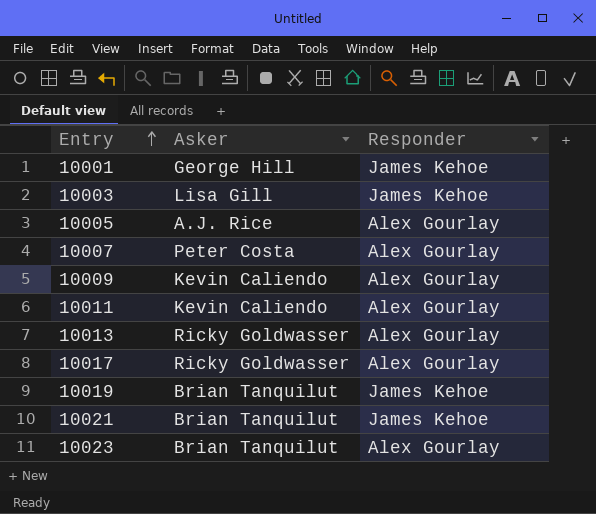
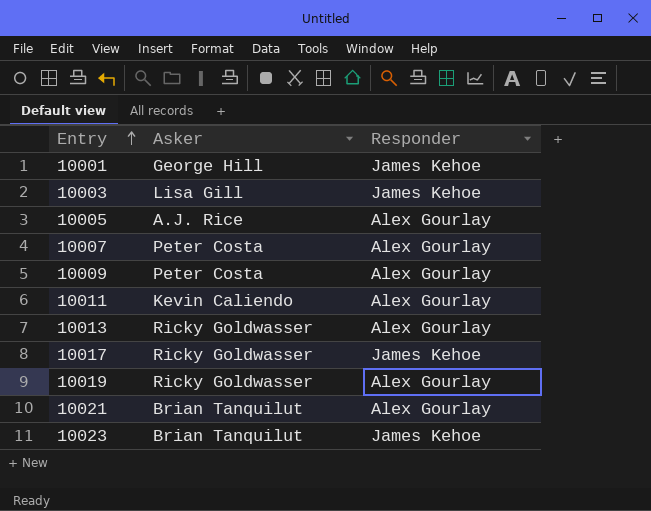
10009 | Asker: Kevin Caliendo -> Peter Costa
10017 | Responder: Alex Gourlay -> James Kehoe
10019 | Asker: Brian Tanquilut -> Ricky Goldwasser
10019 | Responder: James Kehoe -> Alex Gourlay
10021 | Responder: James Kehoe -> Alex Gourlay
10023 | Responder: Alex Gourlay -> James Kehoe

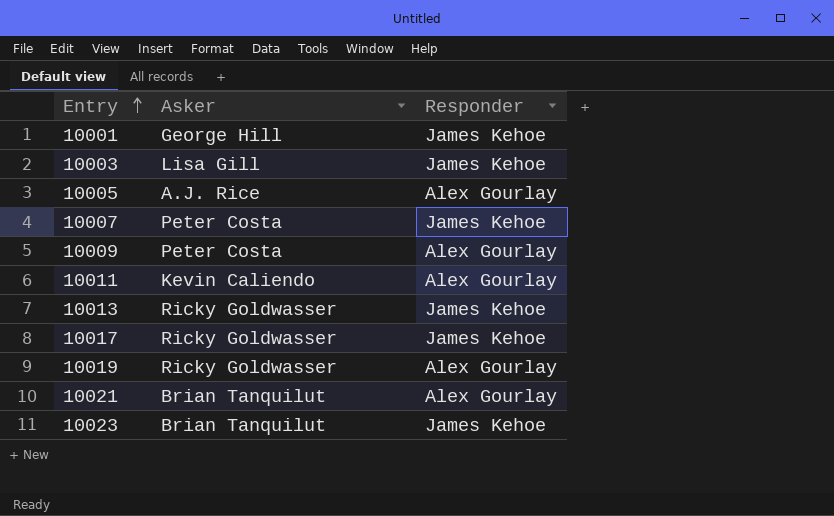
10007 | Responder: Alex Gourlay -> James Kehoe
10013 | Responder: Alex Gourlay -> James Kehoe

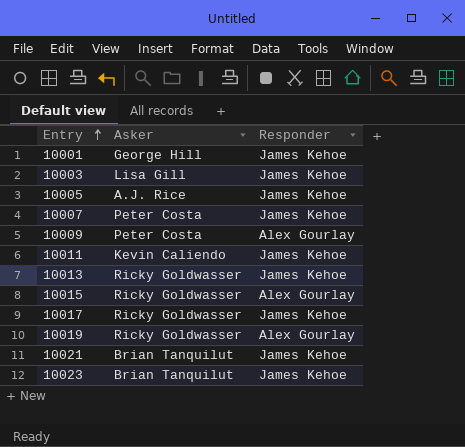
10005 | Responder: Alex Gourlay -> James Kehoe
10011 | Responder: Alex Gourlay -> James Kehoe
row 10015: none -> Ricky Goldwasser | Alex Gourlay
10021 | Responder: Alex Gourlay -> James Kehoe

